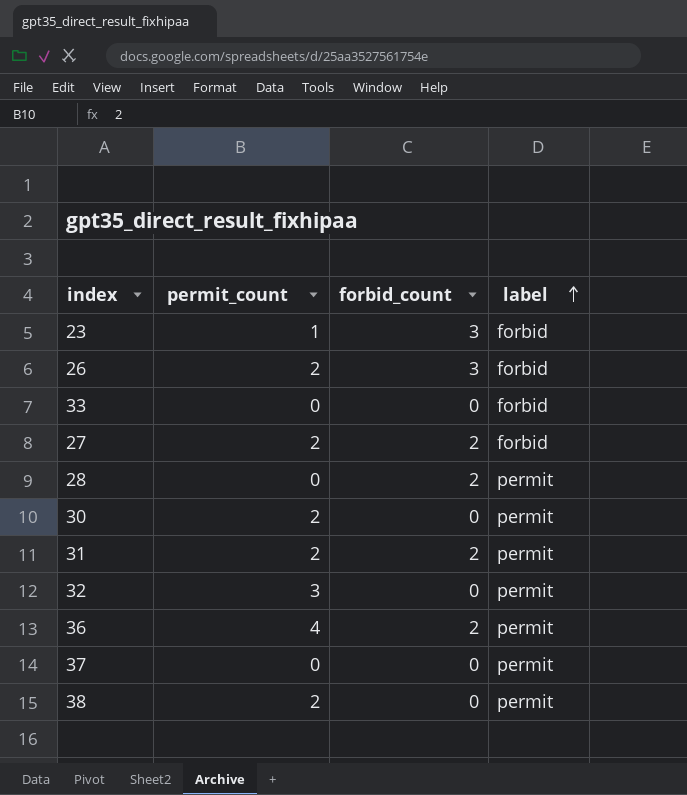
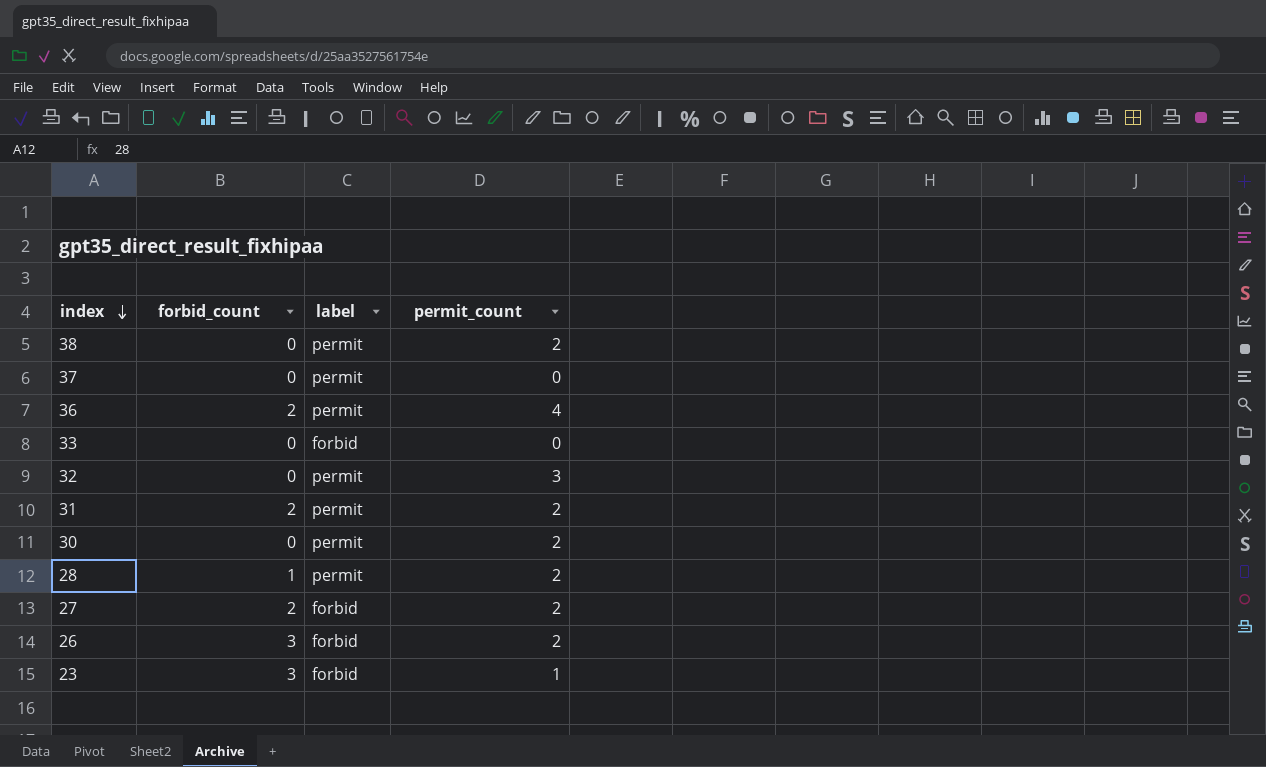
row order: label ascending -> index descending
column permit_count | position: 2 -> 4
28 | forbid_count: 2 -> 1
28 | permit_count: 0 -> 2

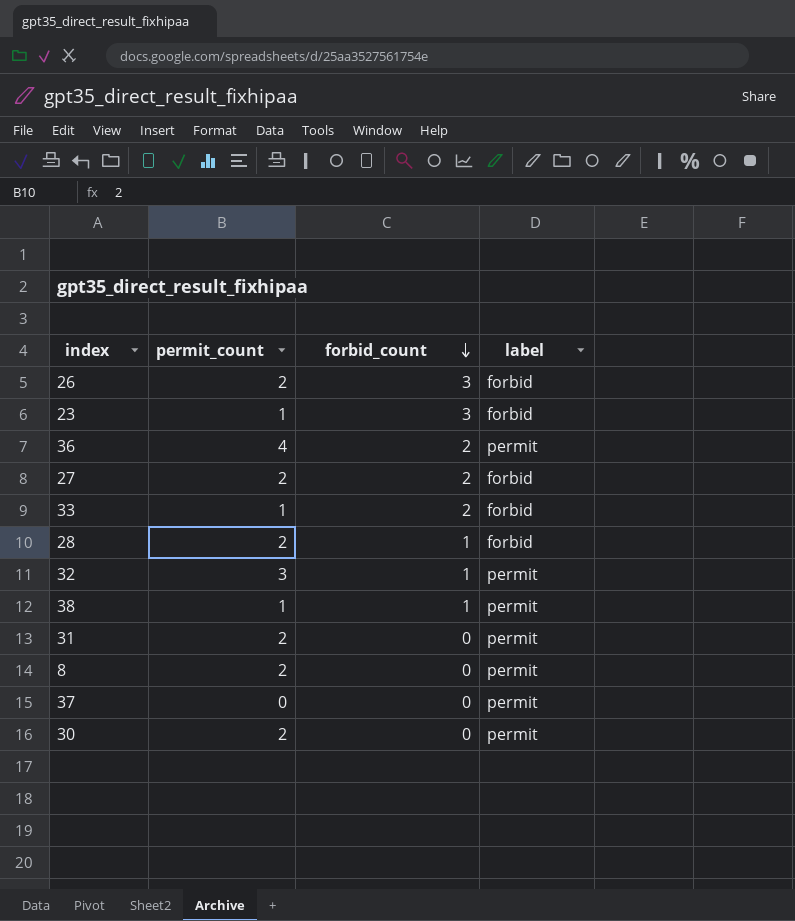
row order: index descending -> forbid_count descending
column permit_count | position: 4 -> 2
33 | permit_count: 0 -> 1
33 | forbid_count: 0 -> 2
28 | label: permit -> forbid
32 | forbid_count: 0 -> 1
38 | permit_count: 2 -> 1
38 | forbid_count: 0 -> 1
31 | forbid_count: 2 -> 0
row 8: none -> 2 | 0 | permit

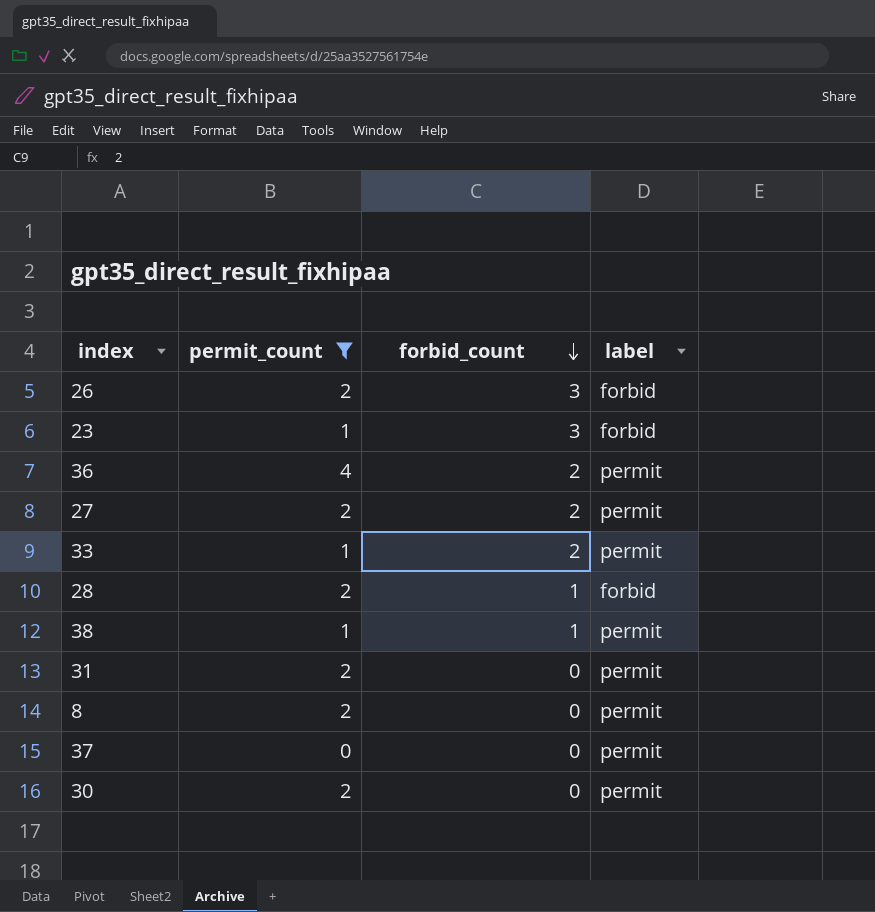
filter: none -> permit_count != 3
27 | label: forbid -> permit
33 | label: forbid -> permit

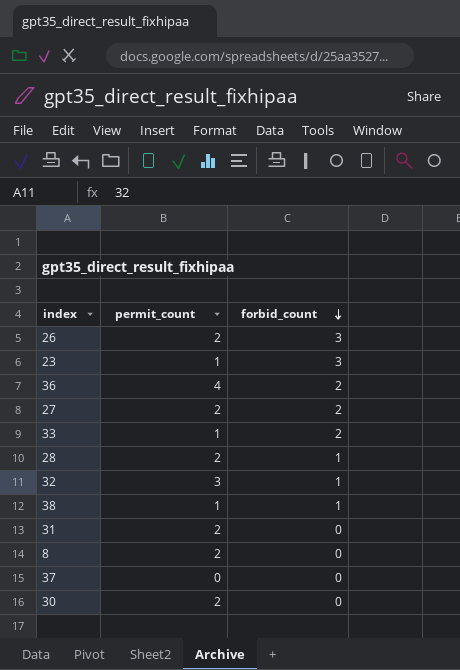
filter: permit_count != 3 -> none
column label | position: 4 -> none

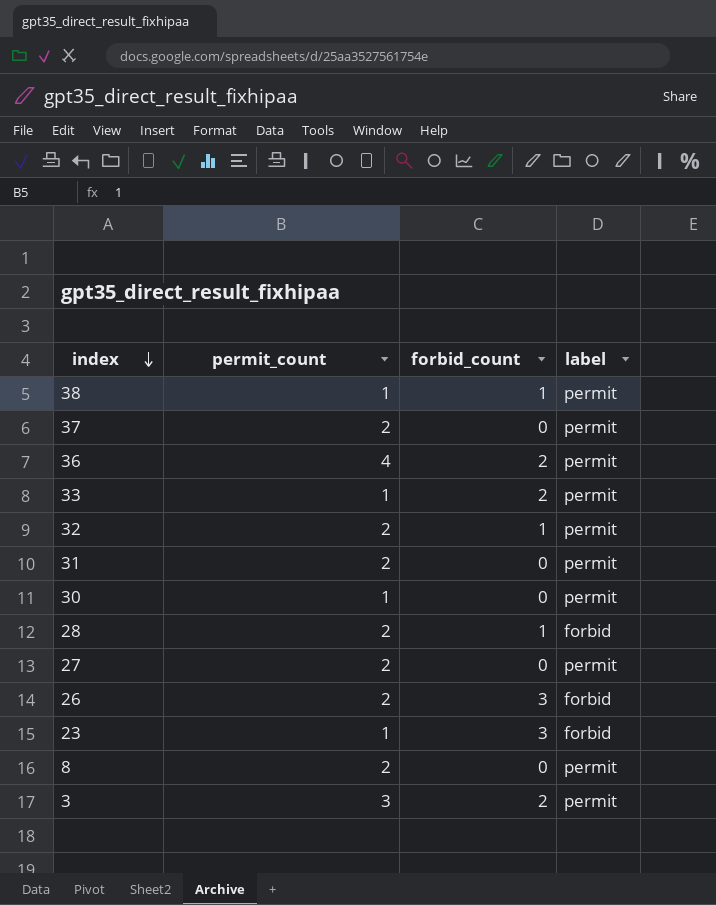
row order: forbid_count descending -> index descending
column label | position: none -> 4
37 | permit_count: 0 -> 2
32 | permit_count: 3 -> 2
30 | permit_count: 2 -> 1
27 | forbid_count: 2 -> 0
row 3: none -> 3 | 2 | permit

